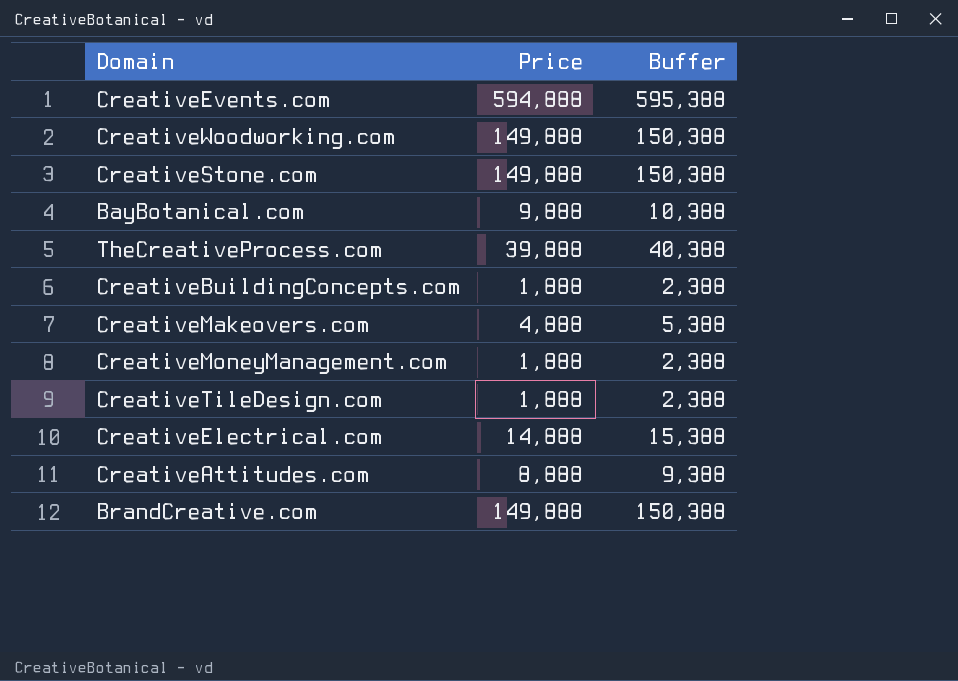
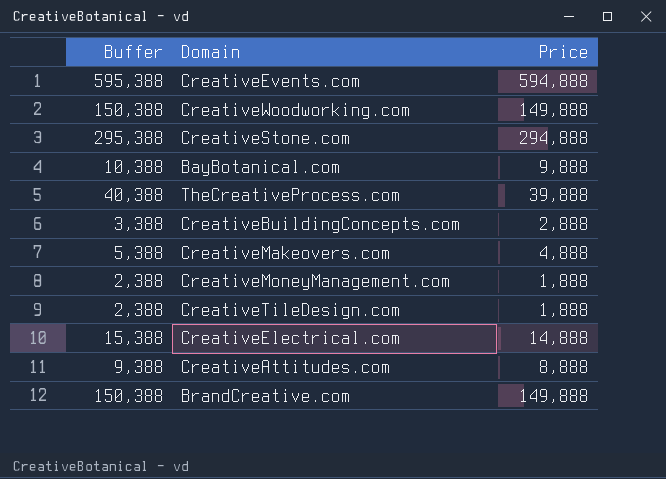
column Buffer | position: 3 -> 1
CreativeStone.com | Buffer: 150,388 -> 295,388
CreativeStone.com | Price: 149,888 -> 294,888
CreativeBuildingConcepts.com | Buffer: 2,388 -> 3,388
CreativeBuildingConcepts.com | Price: 1,888 -> 2,888

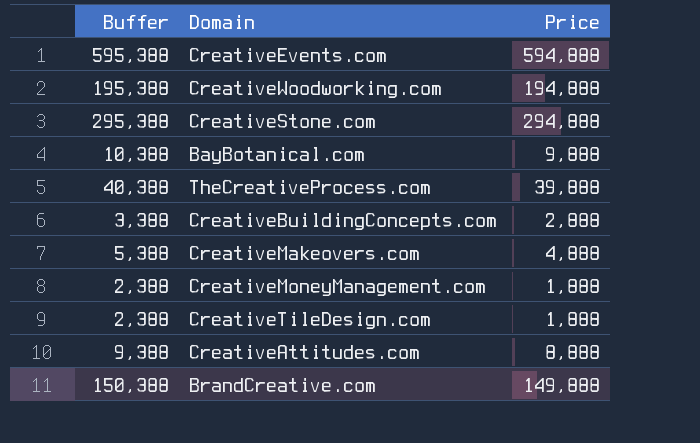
row CreativeElectrical.com: 15,388 | 14,888 -> none
CreativeWoodworking.com | Buffer: 150,388 -> 195,388
CreativeWoodworking.com | Price: 149,888 -> 194,888

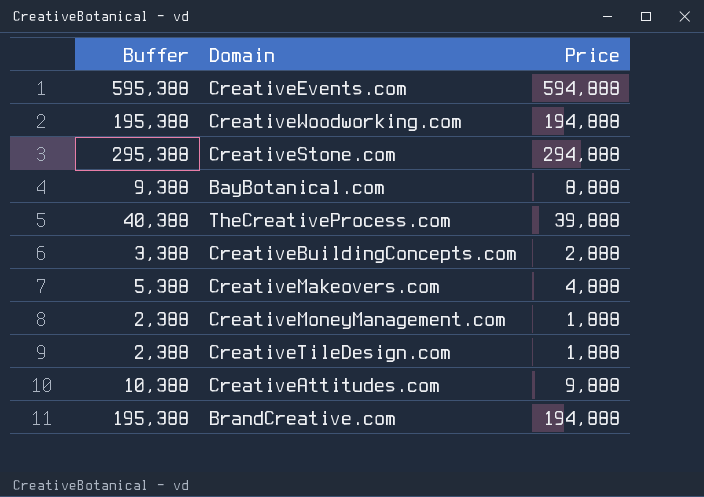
BayBotanical.com | Buffer: 10,388 -> 9,388
BayBotanical.com | Price: 9,888 -> 8,888
CreativeAttitudes.com | Buffer: 9,388 -> 10,388
CreativeAttitudes.com | Price: 8,888 -> 9,888
BrandCreative.com | Buffer: 150,388 -> 195,388
BrandCreative.com | Price: 149,888 -> 194,888

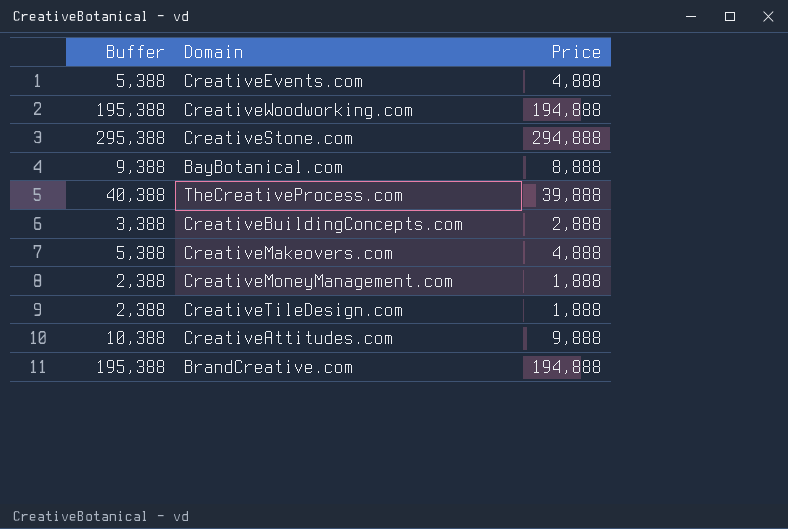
CreativeEvents.com | Buffer: 595,388 -> 5,388
CreativeEvents.com | Price: 594,888 -> 4,888

